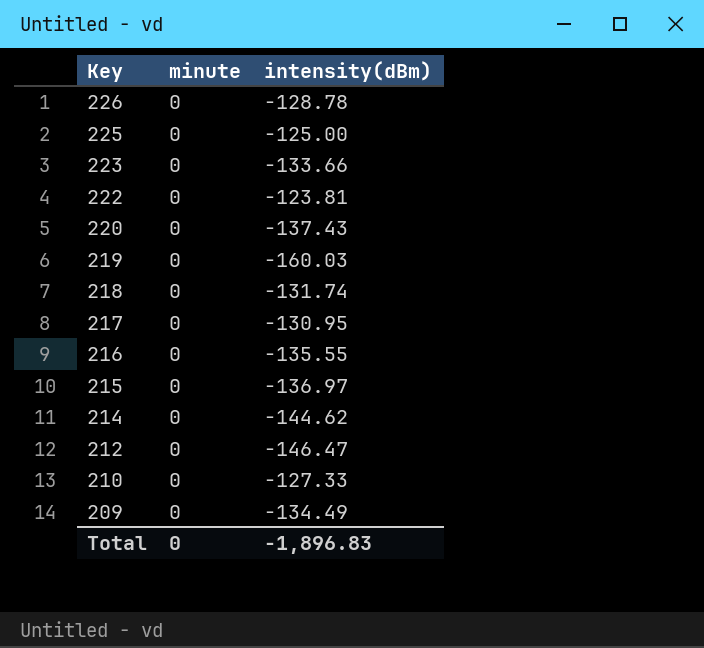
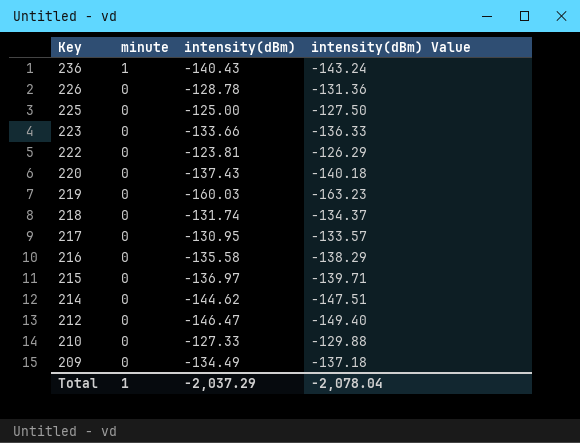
column intensity(dBm) Value | formula: none -> [intensity(dBm)] * 1.02
row 236: none -> 1 | -140.43 | -143.24
216 | intensity(dBm): -135.55 -> -135.58
Total | minute: 0 -> 1
Total | intensity(dBm): -1,896.83 -> -2,037.29

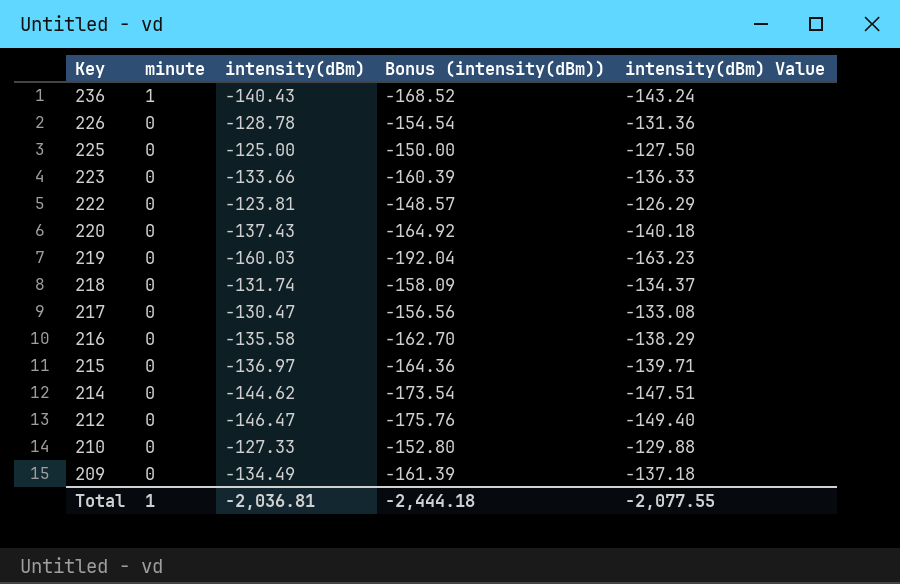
column Bonus (intensity(dBm)) | formula: none -> [intensity(dBm)] * 1.2
217 | intensity(dBm): -130.95 -> -130.47
217 | intensity(dBm) Value: -133.57 -> -133.08
Total | intensity(dBm): -2,037.29 -> -2,036.81
Total | intensity(dBm) Value: -2,078.04 -> -2,077.55

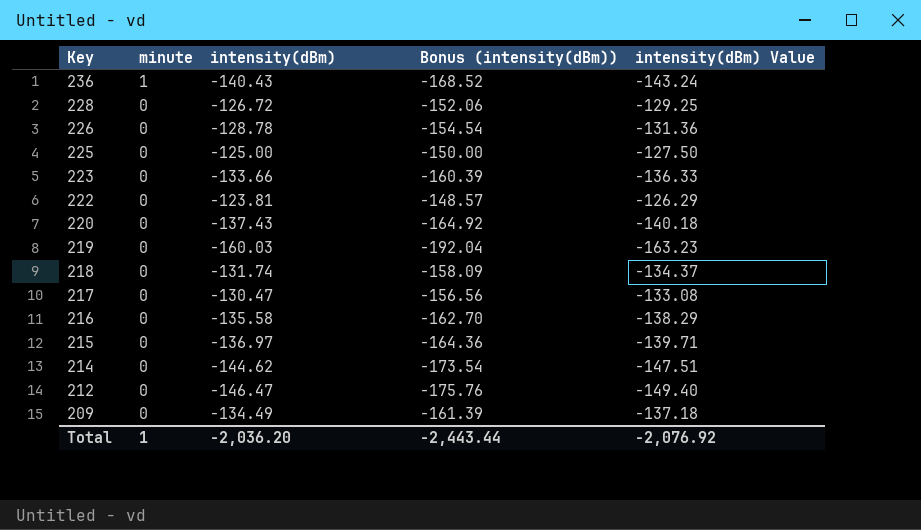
row 210: 0 | -127.33 | -152.80 | -129.88 -> none
row 228: none -> 0 | -126.72 | -152.06 | -129.25
Total | intensity(dBm): -2,036.81 -> -2,036.20
Total | Bonus (intensity(dBm)): -2,444.18 -> -2,443.44
Total | intensity(dBm) Value: -2,077.55 -> -2,076.92

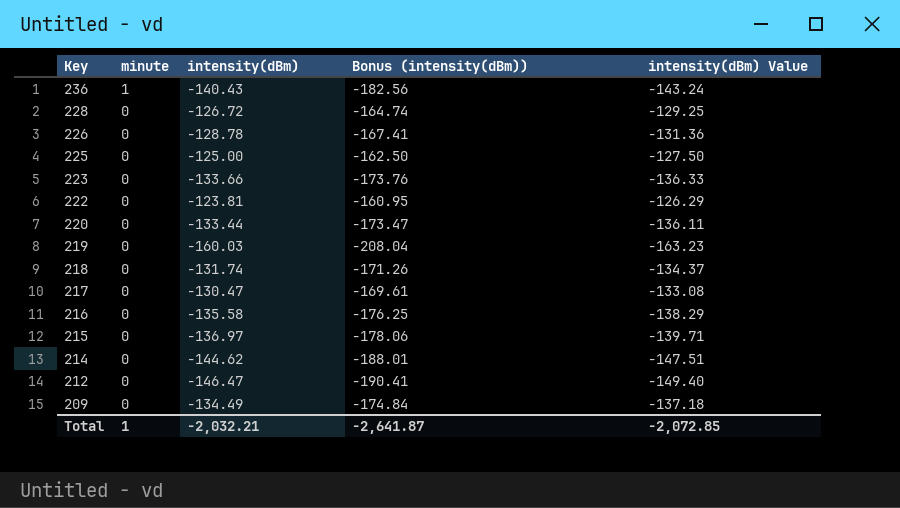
column Bonus (intensity(dBm)) | formula: [intensity(dBm)] * 1.2 -> [intensity(dBm)] * 1.3
220 | intensity(dBm): -137.43 -> -133.44
220 | intensity(dBm) Value: -140.18 -> -136.11
Total | intensity(dBm): -2,036.20 -> -2,032.21
Total | Bonus (intensity(dBm)): -2,443.44 -> -2,641.87
Total | intensity(dBm) Value: -2,076.92 -> -2,072.85

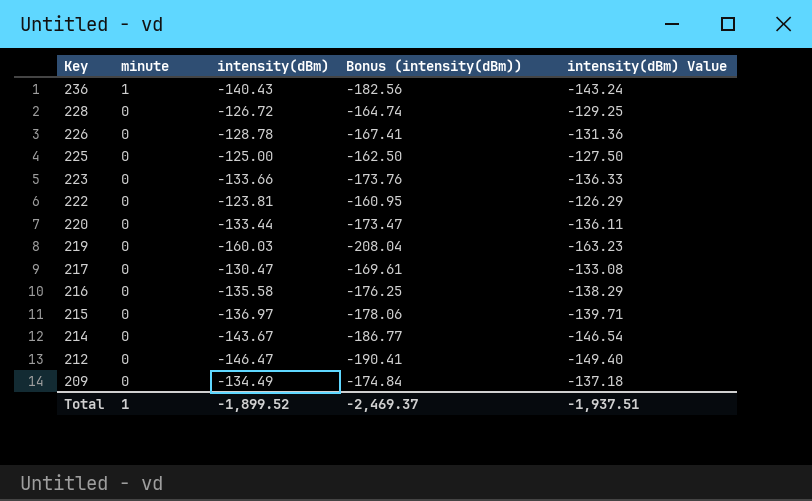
row 218: 0 | -131.74 | -171.26 | -134.37 -> none
214 | intensity(dBm): -144.62 -> -143.67
214 | Bonus (intensity(dBm)): -188.01 -> -186.77
214 | intensity(dBm) Value: -147.51 -> -146.54
Total | intensity(dBm): -2,032.21 -> -1,899.52
Total | Bonus (intensity(dBm)): -2,641.87 -> -2,469.37
Total | intensity(dBm) Value: -2,072.85 -> -1,937.51

